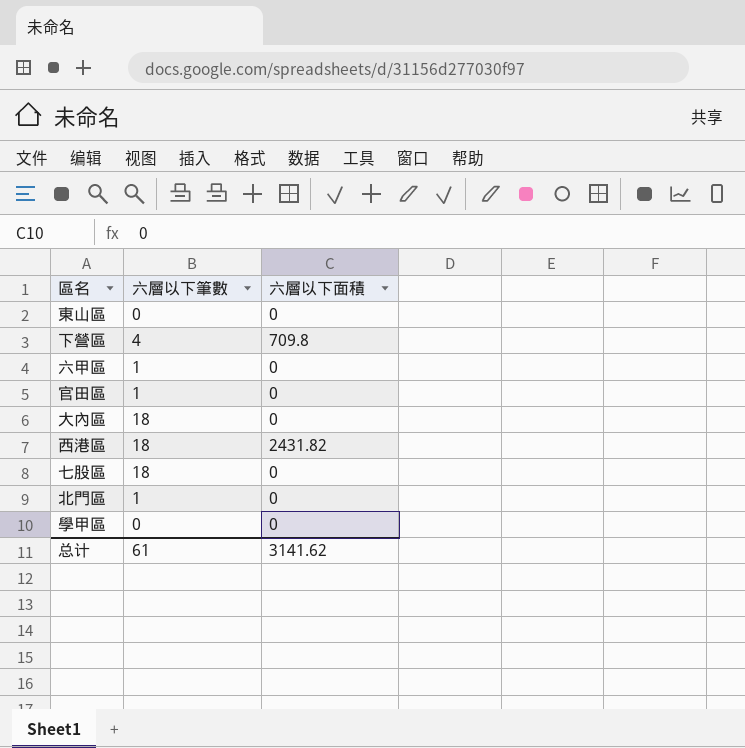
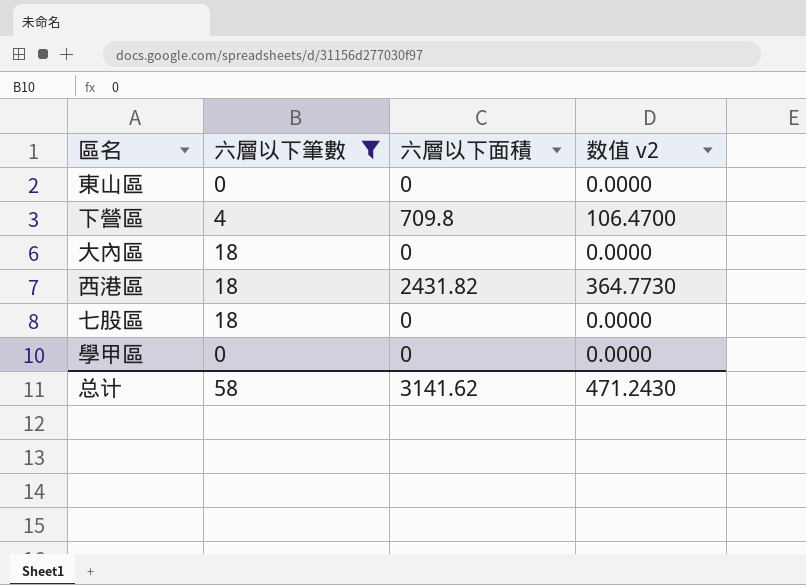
filter: none -> 六層以下筆數 != 1
column 数值 v2 | formula: none -> [六層以下面積] * 0.15
总计 | 六層以下筆數: 61 -> 58

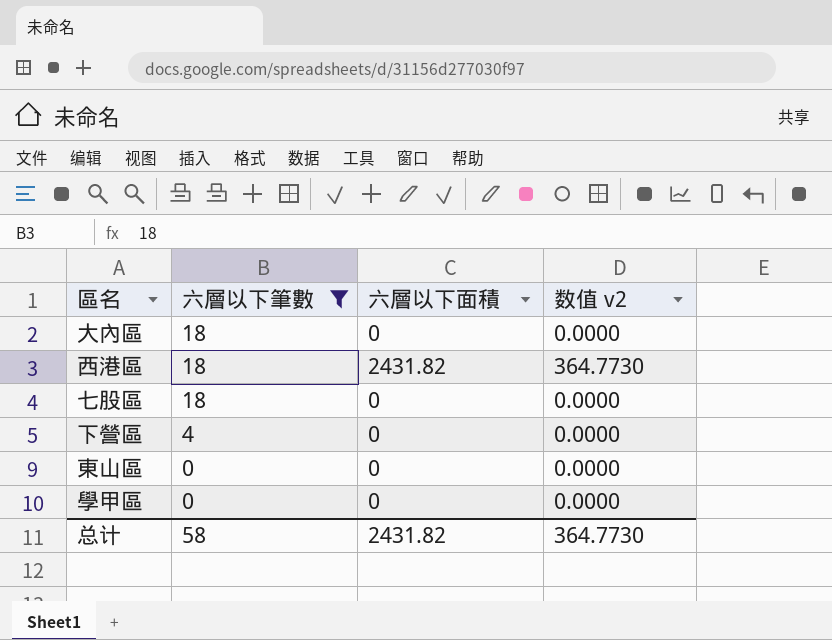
row order: none -> 六層以下筆數 descending
下營區 | 六層以下面積: 709.8 -> 0
下營區 | 数值 v2: 106.4700 -> 0.0000
总计 | 六層以下面積: 3141.62 -> 2431.82
总计 | 数值 v2: 471.2430 -> 364.7730

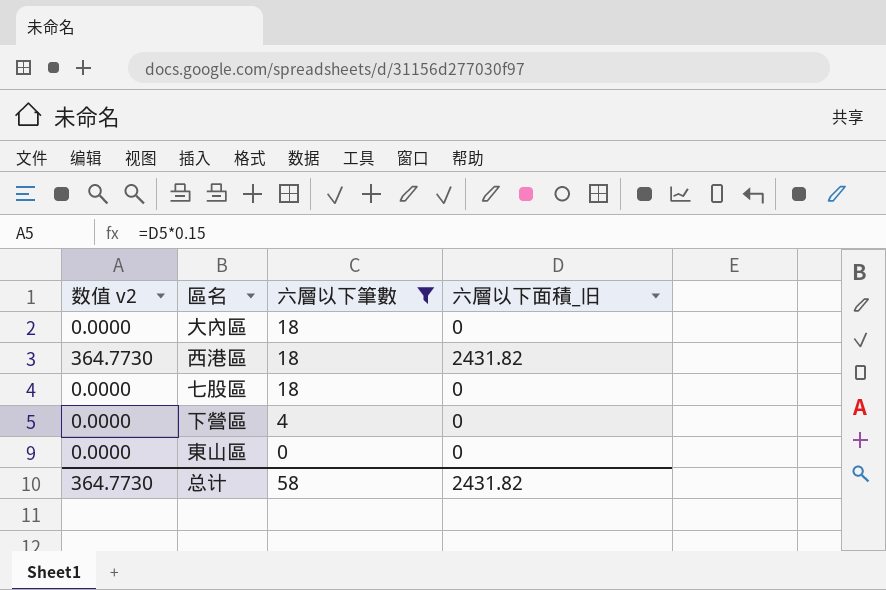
column 数值 v2 | position: 4 -> 1
column name: 六層以下面積 -> 六層以下面積_旧
row 學甲區: 0 | 0 | 0.0000 -> none

